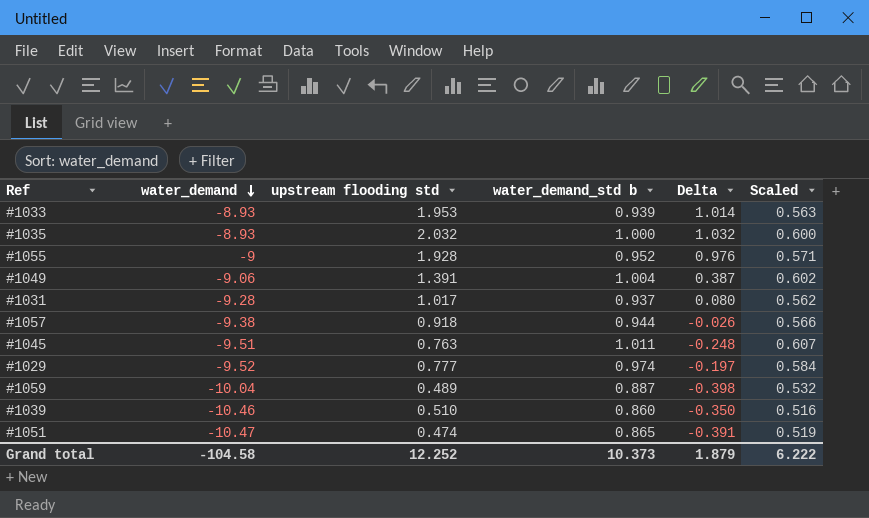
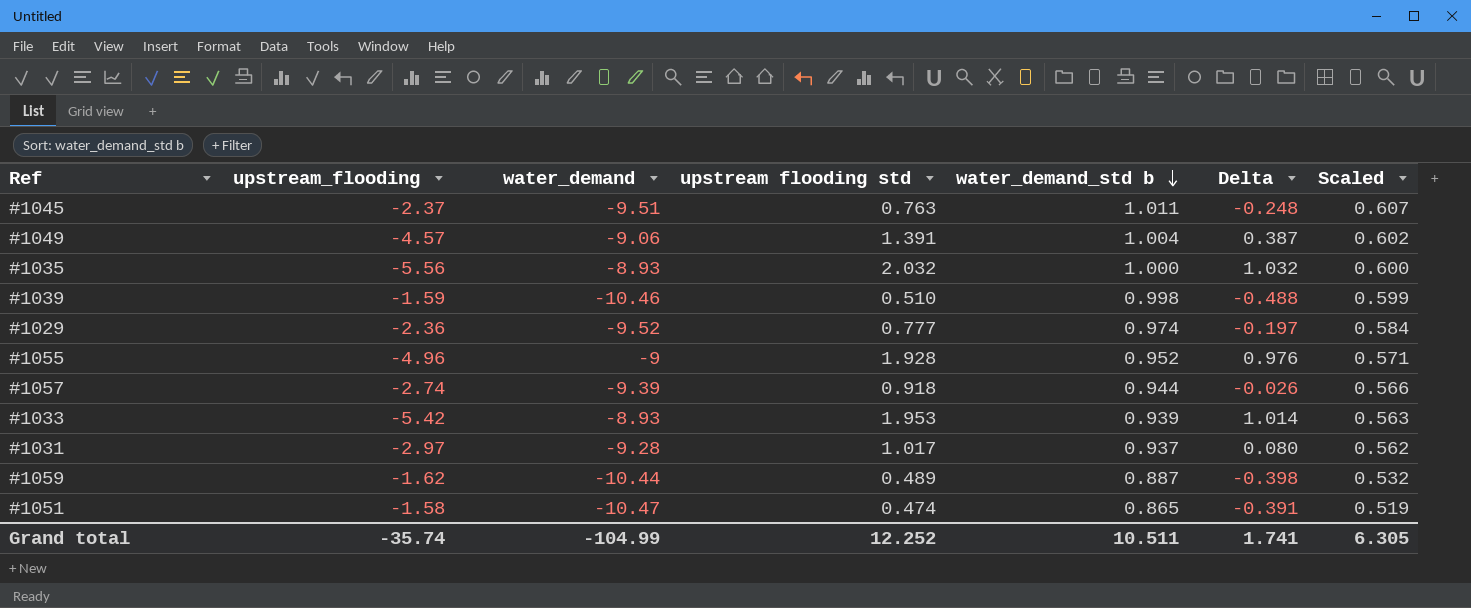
row order: water_demand descending -> water_demand_std b descending
column upstream_flooding | position: none -> 2
#1039 | water_demand_std b: 0.860 -> 0.998
#1039 | Delta: -0.350 -> -0.488
#1039 | Scaled: 0.516 -> 0.599
#1057 | water_demand: -9.38 -> -9.39
#1059 | water_demand: -10.04 -> -10.44
Grand total | water_demand: -104.58 -> -104.99
Grand total | water_demand_std b: 10.373 -> 10.511
Grand total | Delta: 1.879 -> 1.741
Grand total | Scaled: 6.222 -> 6.305

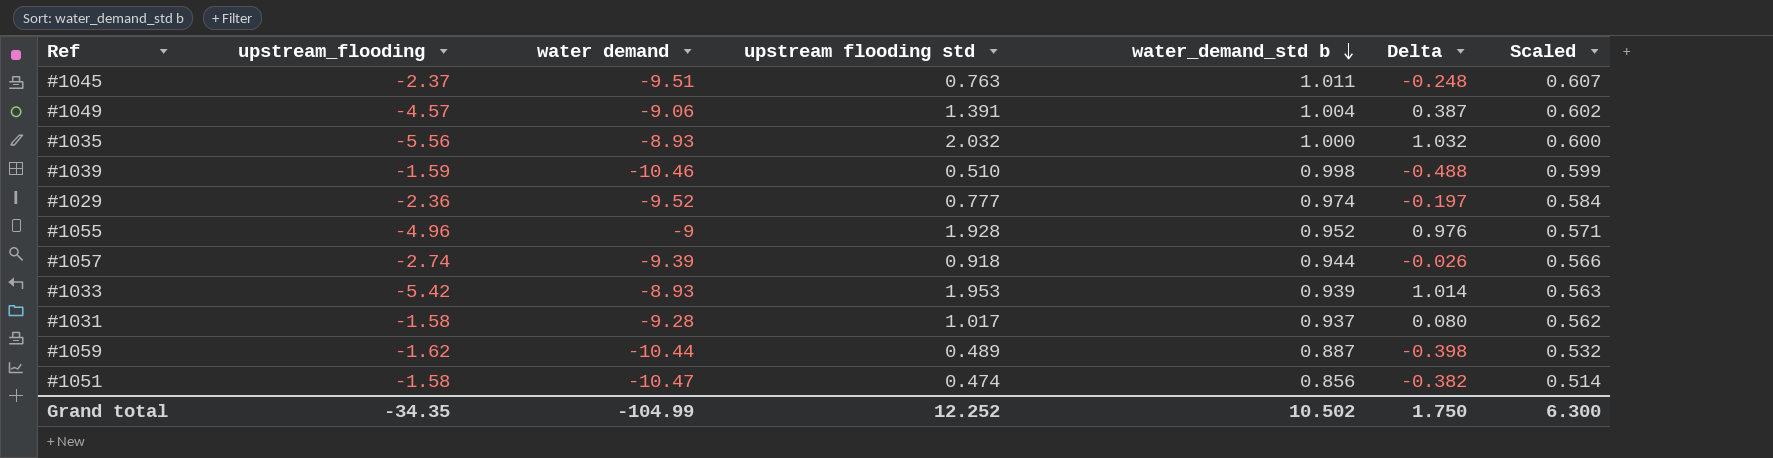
column name: water_demand -> water demand
#1031 | upstream_flooding: -2.97 -> -1.58
#1051 | water_demand_std b: 0.865 -> 0.856
#1051 | Delta: -0.391 -> -0.382
#1051 | Scaled: 0.519 -> 0.514
Grand total | upstream_flooding: -35.74 -> -34.35
Grand total | water_demand_std b: 10.511 -> 10.502
Grand total | Delta: 1.741 -> 1.750
Grand total | Scaled: 6.305 -> 6.300

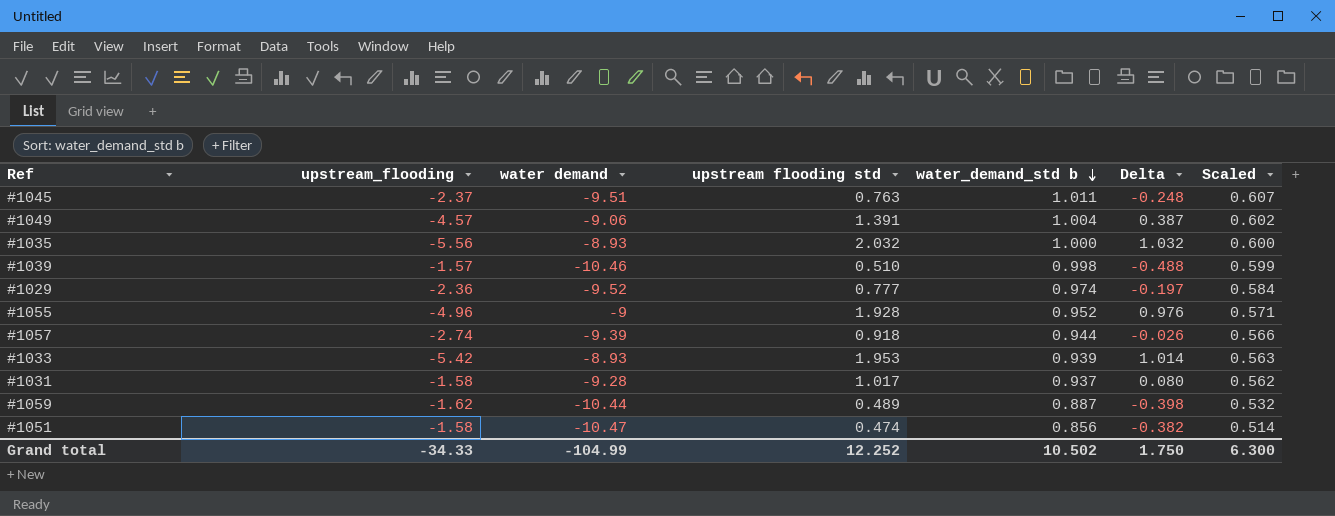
#1039 | upstream_flooding: -1.59 -> -1.57
Grand total | upstream_flooding: -34.35 -> -34.33

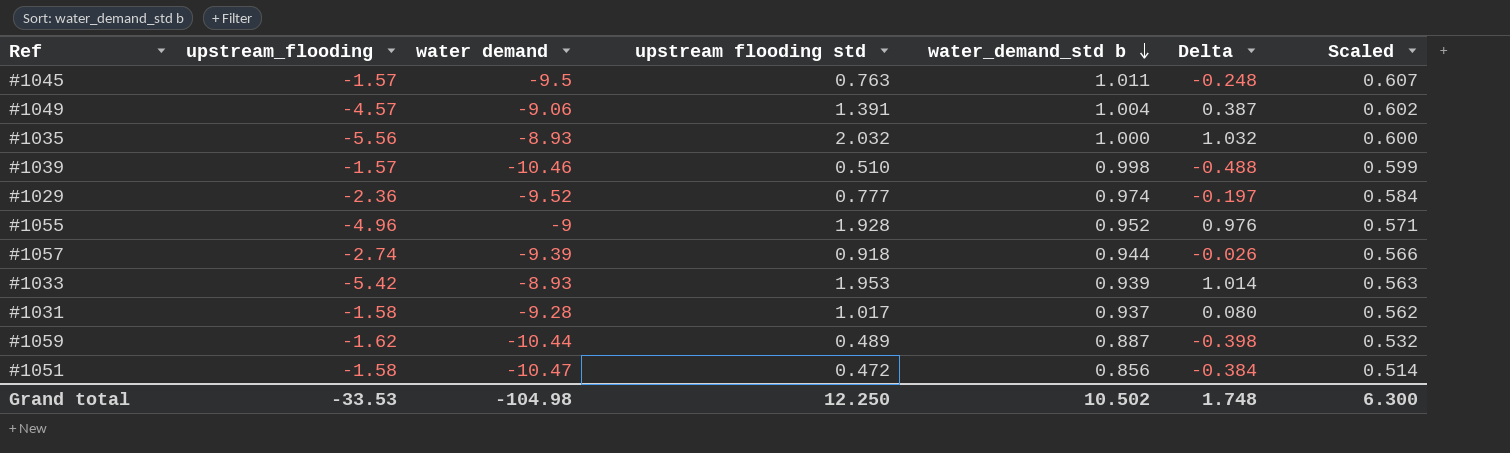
#1045 | upstream_flooding: -2.37 -> -1.57
#1045 | water demand: -9.51 -> -9.5
#1051 | upstream flooding std: 0.474 -> 0.472
#1051 | Delta: -0.382 -> -0.384
Grand total | upstream_flooding: -34.33 -> -33.53
Grand total | water demand: -104.99 -> -104.98
Grand total | upstream flooding std: 12.252 -> 12.250
Grand total | Delta: 1.750 -> 1.748

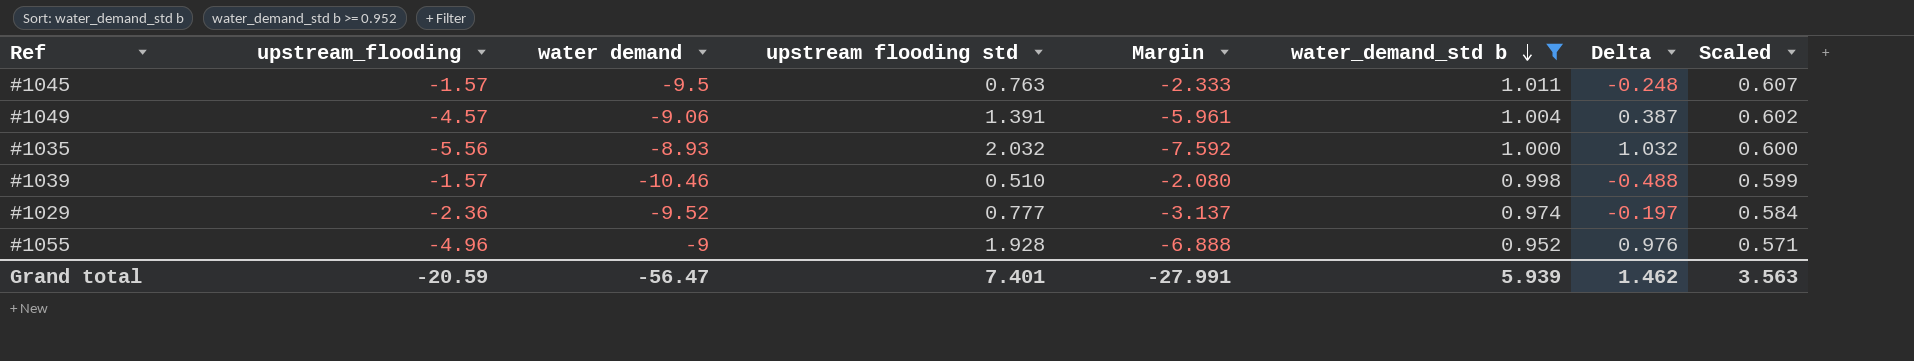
filter: none -> water_demand_std b >= 0.952
column Margin | formula: none -> [upstream_flooding] - [upstream flooding std]
Grand total | upstream_flooding: -33.53 -> -20.59
Grand total | water demand: -104.98 -> -56.47
Grand total | upstream flooding std: 12.250 -> 7.401
Grand total | water_demand_std b: 10.502 -> 5.939
Grand total | Delta: 1.748 -> 1.462
Grand total | Scaled: 6.300 -> 3.563

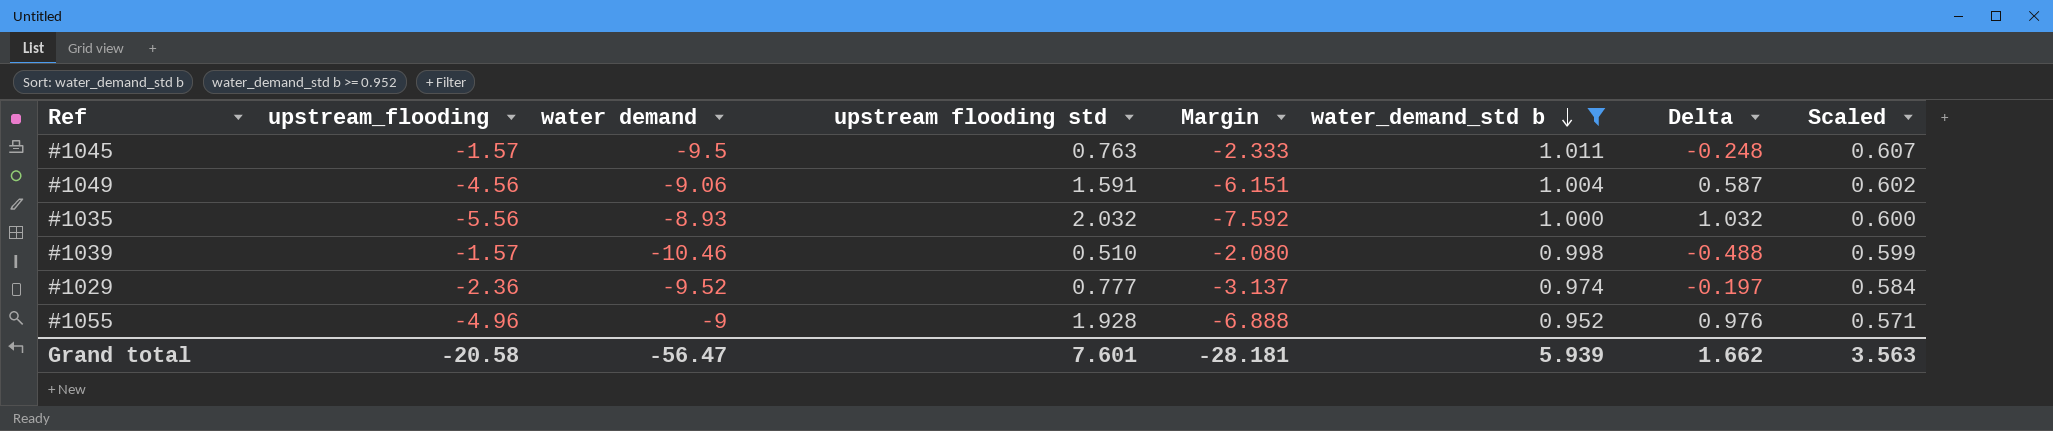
#1049 | upstream_flooding: -4.57 -> -4.56
#1049 | upstream flooding std: 1.391 -> 1.591
#1049 | Margin: -5.961 -> -6.151
#1049 | Delta: 0.387 -> 0.587
Grand total | upstream_flooding: -20.59 -> -20.58
Grand total | upstream flooding std: 7.401 -> 7.601
Grand total | Margin: -27.991 -> -28.181
Grand total | Delta: 1.462 -> 1.662

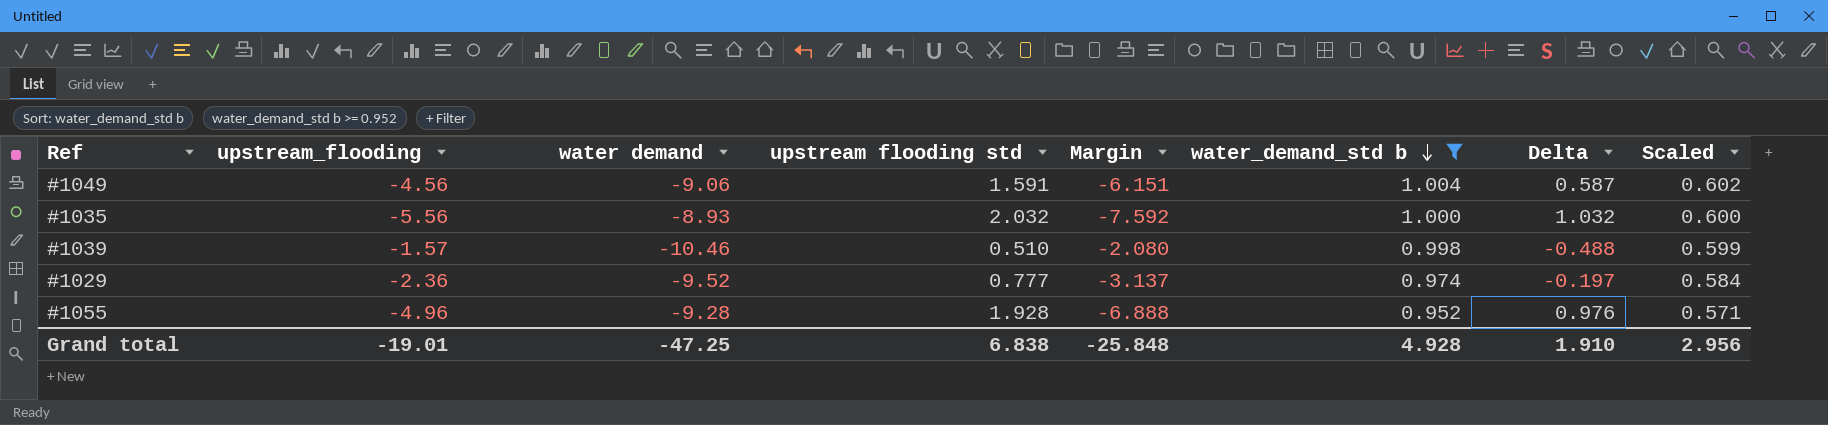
row #1045: -1.57 | -9.5 | 0.763 | -2.333 | 1.011 | -0.248 | 0.607 -> none
#1055 | water demand: -9 -> -9.28
Grand total | upstream_flooding: -20.58 -> -19.01
Grand total | water demand: -56.47 -> -47.25
Grand total | upstream flooding std: 7.601 -> 6.838
Grand total | Margin: -28.181 -> -25.848
Grand total | water_demand_std b: 5.939 -> 4.928
Grand total | Delta: 1.662 -> 1.910
Grand total | Scaled: 3.563 -> 2.956

